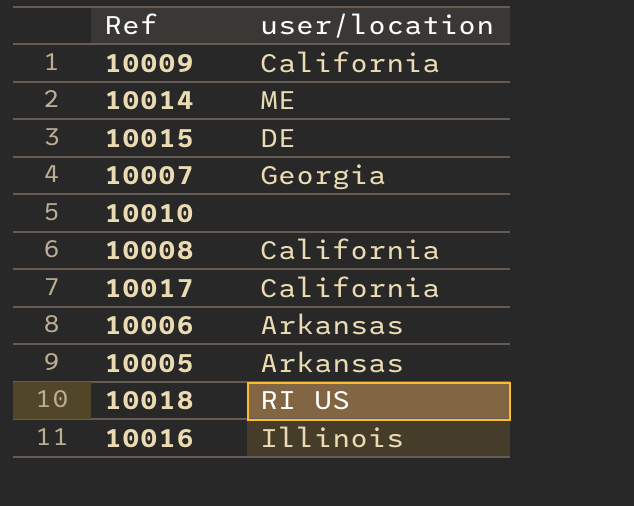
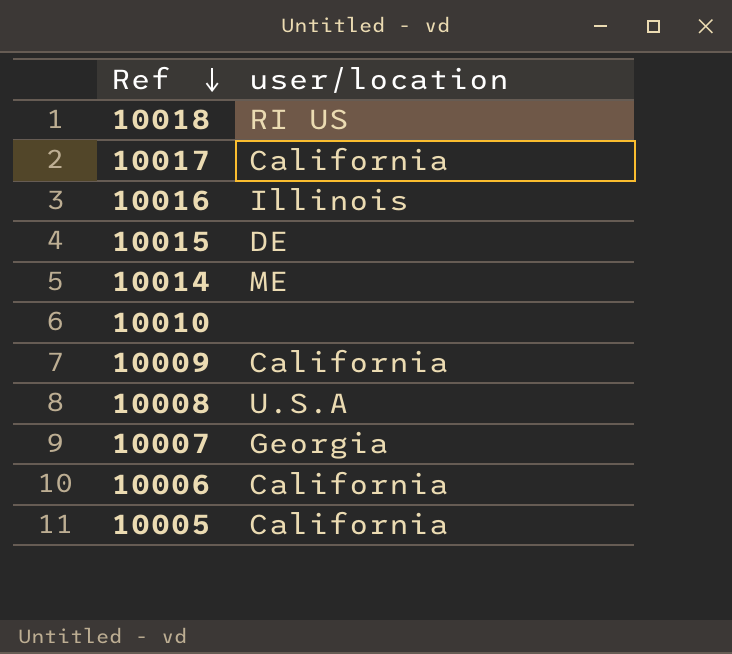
row order: none -> Ref descending
10008 | user/location: California -> U.S.A
10006 | user/location: Arkansas -> California
10005 | user/location: Arkansas -> California

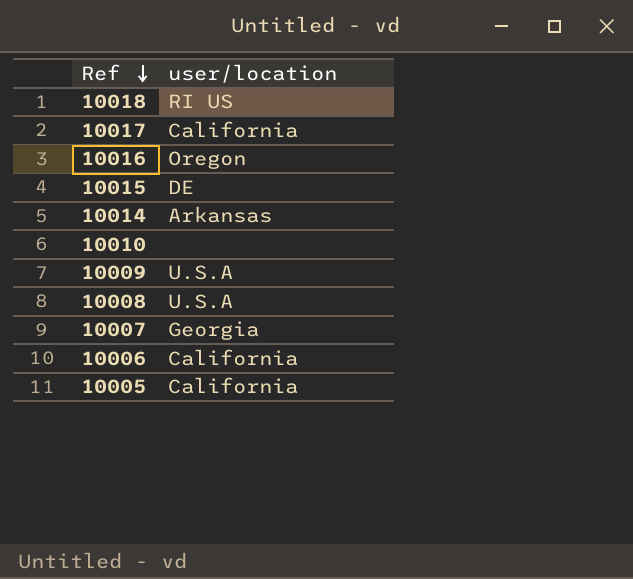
10016 | user/location: Illinois -> Oregon
10014 | user/location: ME -> Arkansas
10009 | user/location: California -> U.S.A

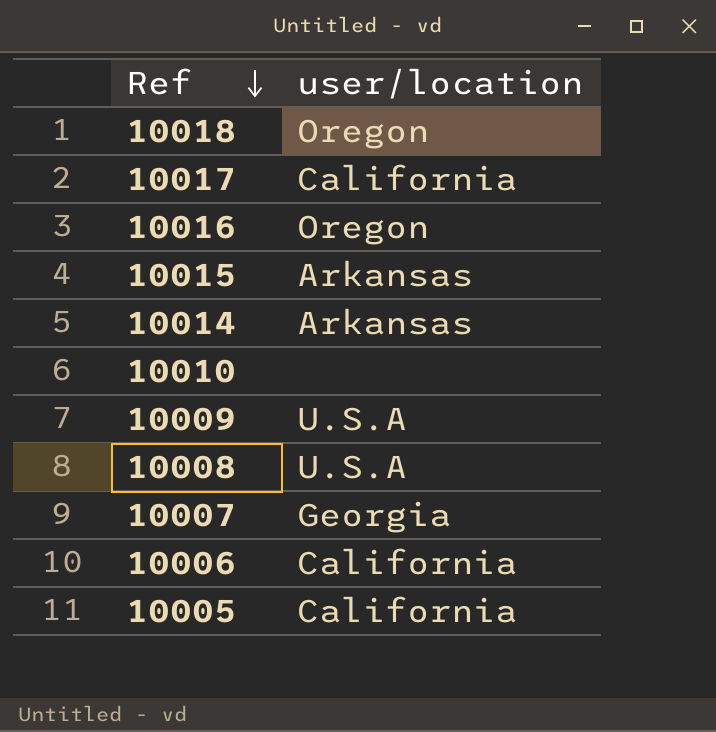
10018 | user/location: RI US -> Oregon
10015 | user/location: DE -> Arkansas

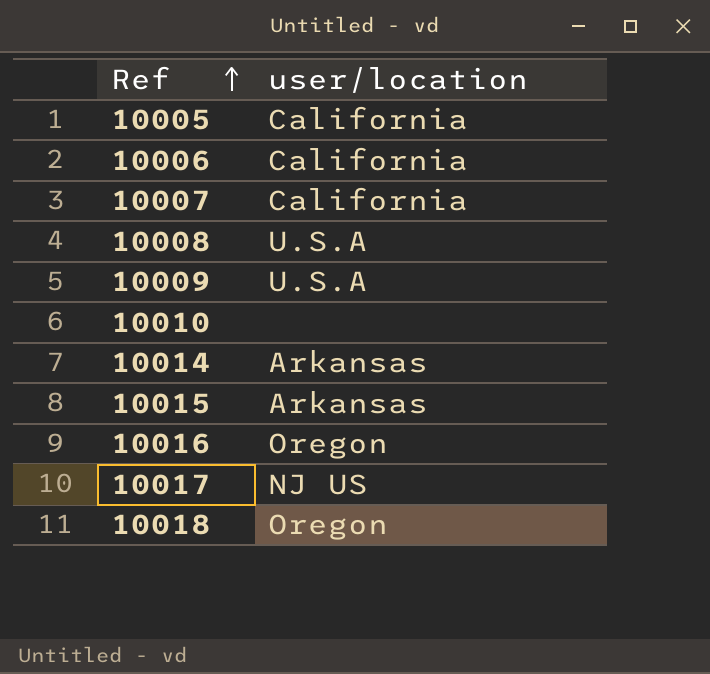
row order: Ref descending -> Ref ascending
10007 | user/location: Georgia -> California
10017 | user/location: California -> NJ US

